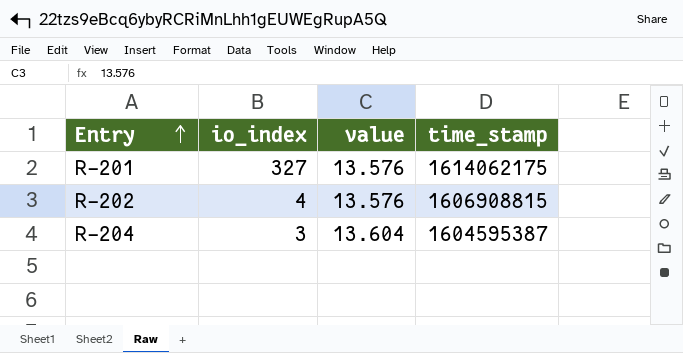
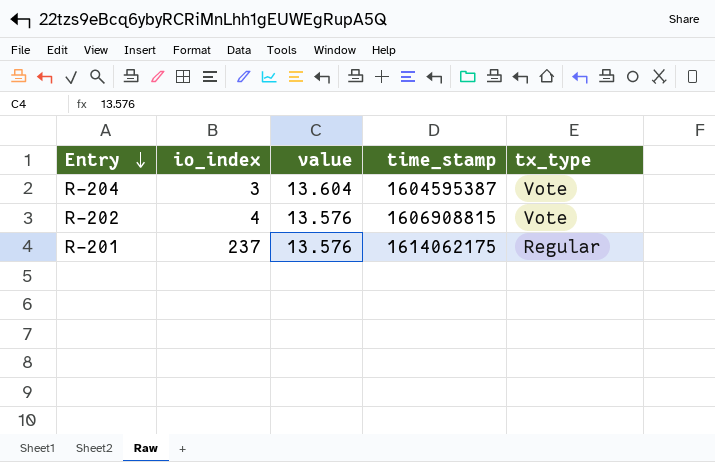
row order: Entry ascending -> Entry descending
column tx_type | position: none -> 5
R-201 | io_index: 327 -> 237

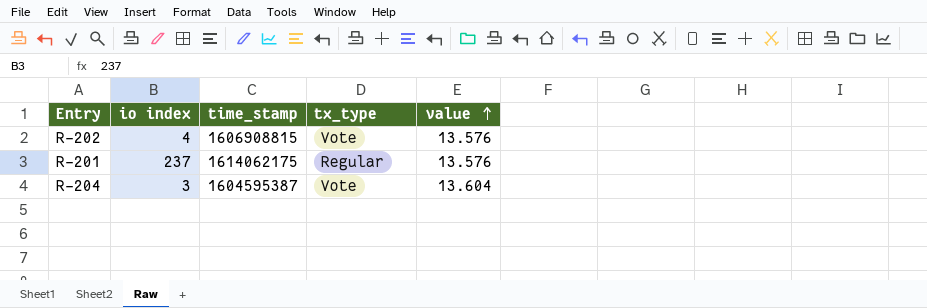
row order: Entry descending -> value ascending
column name: io_index -> io index
column value | position: 3 -> 5

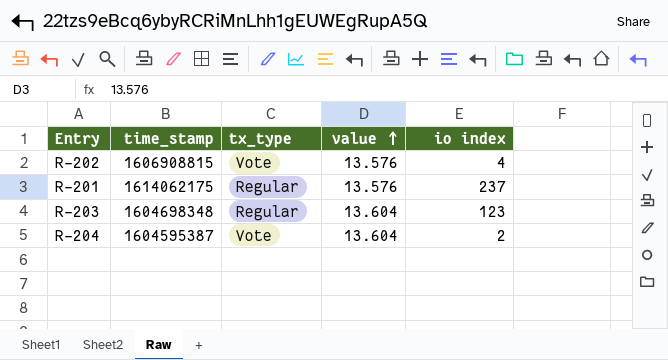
column io index | position: 2 -> 5
row R-203: none -> 1604698348 | Regular | 13.604 | 123
R-204 | io index: 3 -> 2

